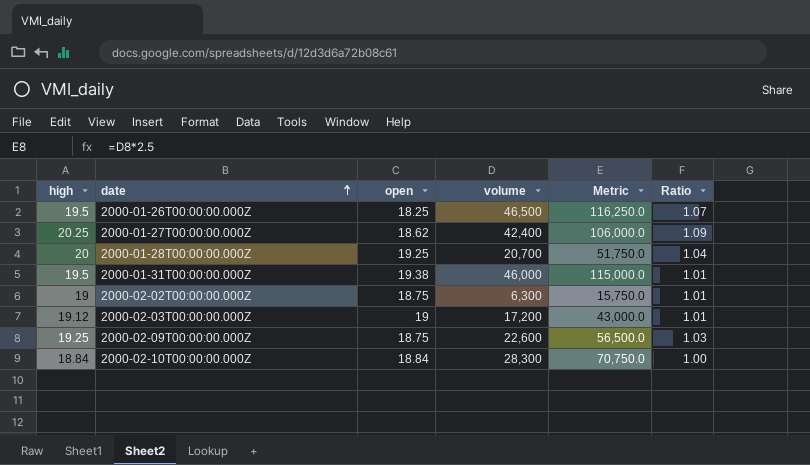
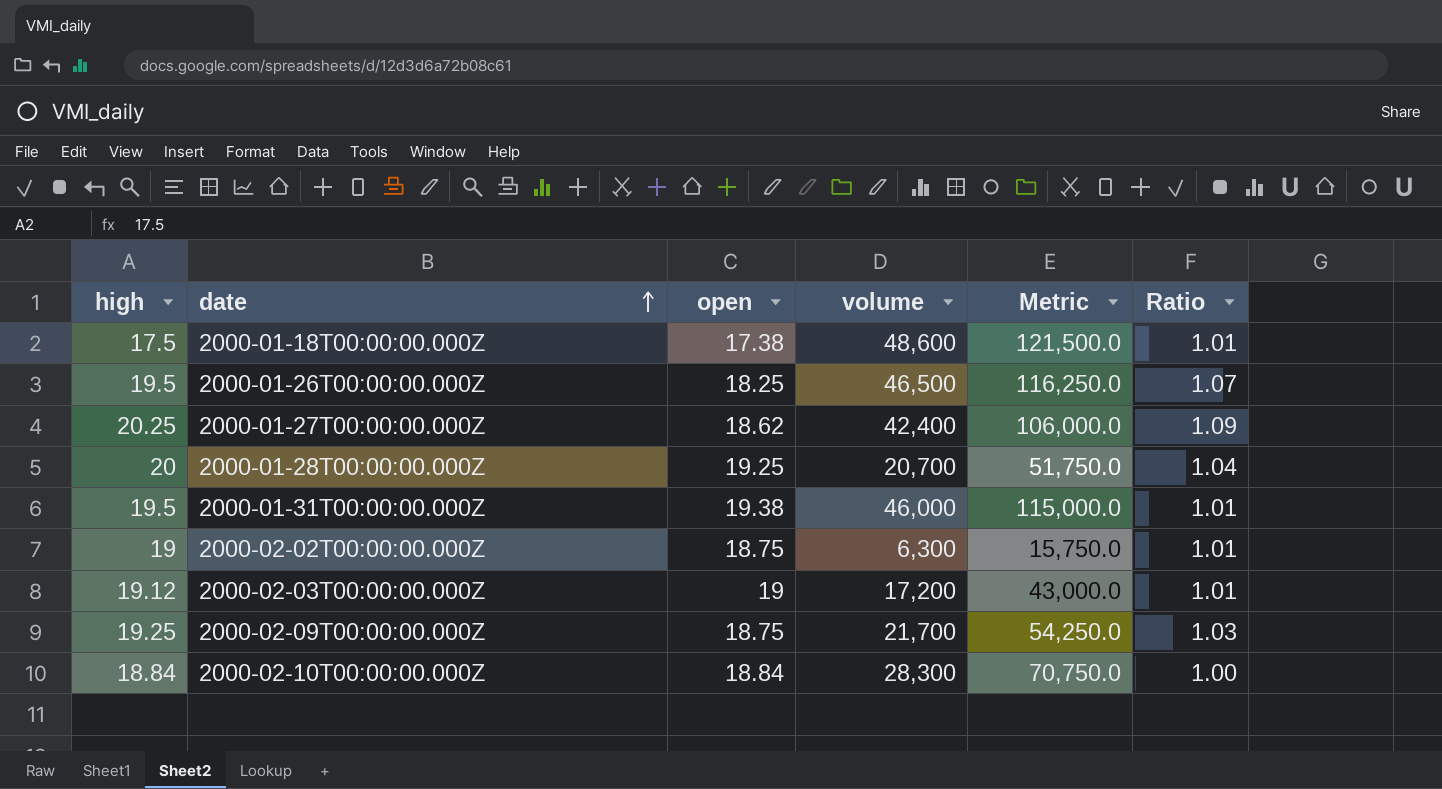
row 2000-01-18T00:00:00.000Z: none -> 17.5 | 17.38 | 48,600 | 121,500.0 | 1.01
2000-02-09T00:00:00.000Z | volume: 22,600 -> 21,700
2000-02-09T00:00:00.000Z | Metric: 56,500.0 -> 54,250.0

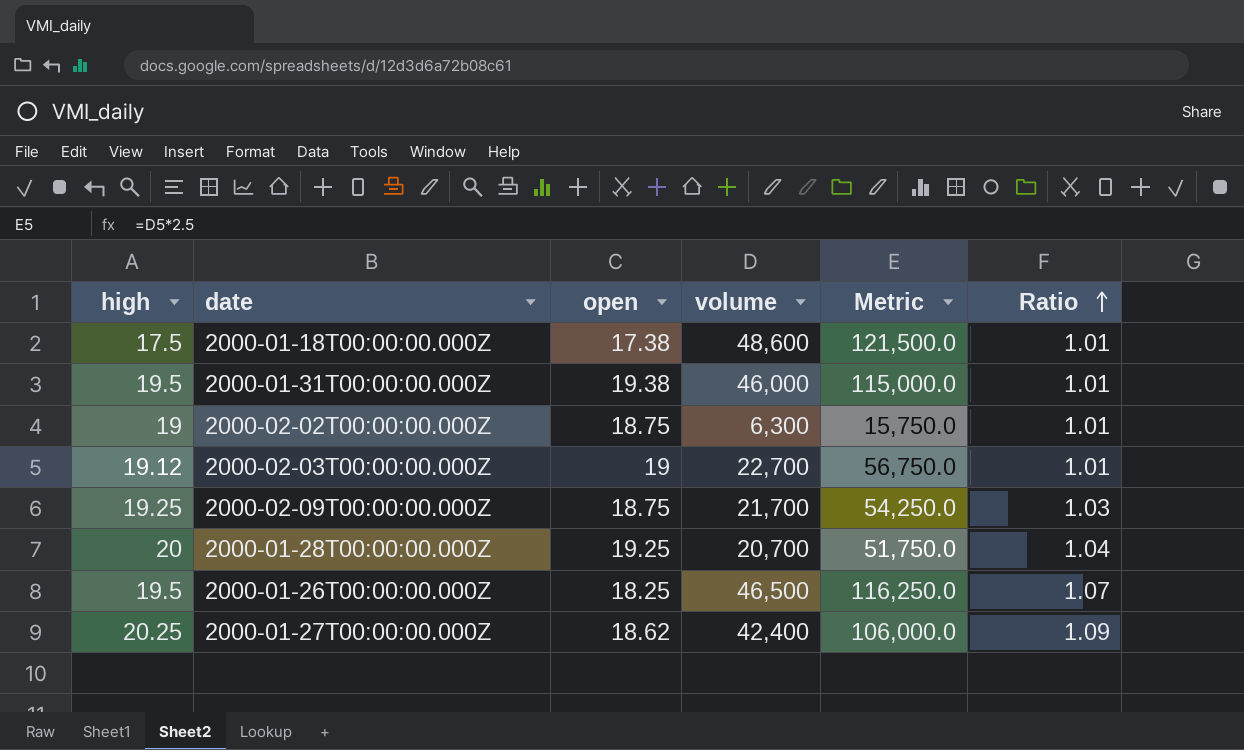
row order: date ascending -> Ratio ascending
row 2000-02-10T00:00:00.000Z: 18.84 | 18.84 | 28,300 | 70,750.0 | 1.00 -> none
2000-02-03T00:00:00.000Z | volume: 17,200 -> 22,700
2000-02-03T00:00:00.000Z | Metric: 43,000.0 -> 56,750.0

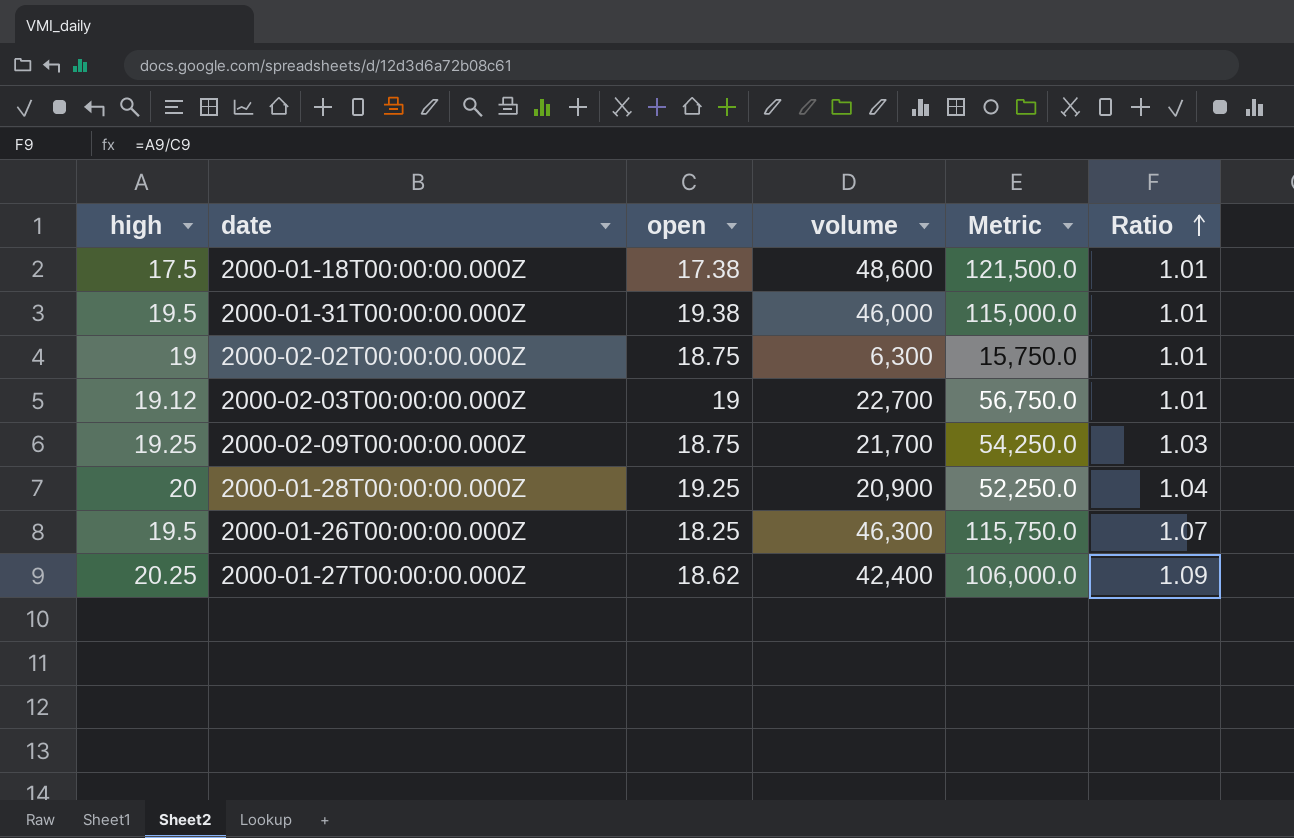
2000-01-28T00:00:00.000Z | volume: 20,700 -> 20,900
2000-01-28T00:00:00.000Z | Metric: 51,750.0 -> 52,250.0
2000-01-26T00:00:00.000Z | volume: 46,500 -> 46,300
2000-01-26T00:00:00.000Z | Metric: 116,250.0 -> 115,750.0

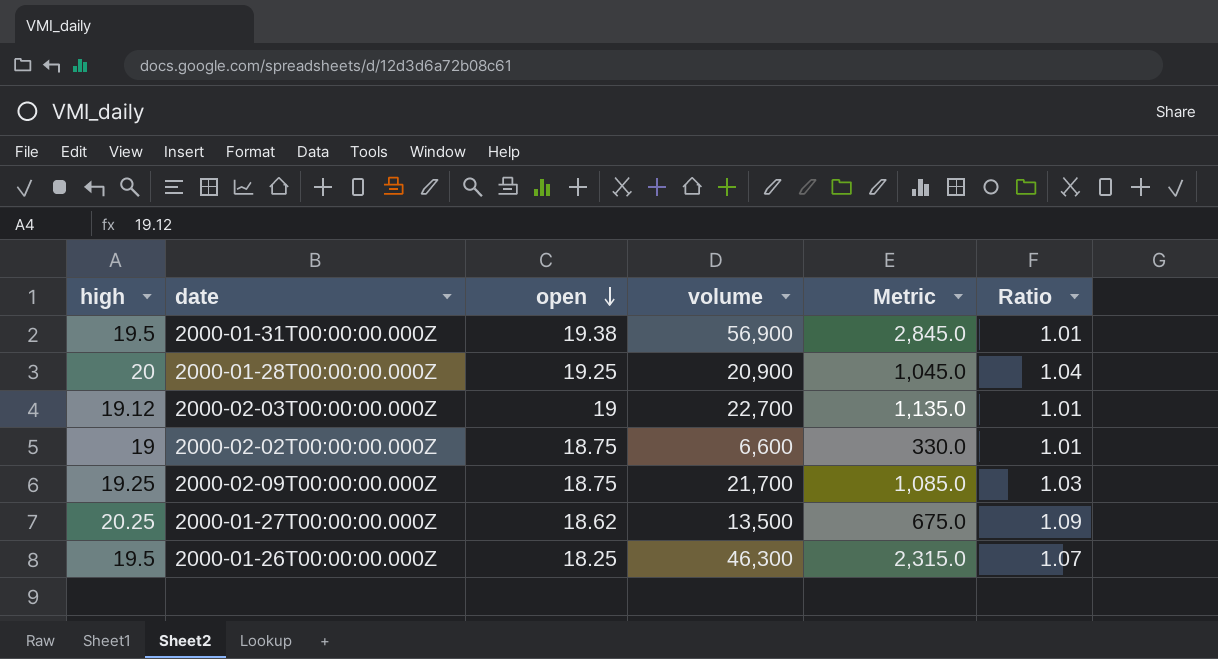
row order: Ratio ascending -> open descending
column Metric | formula: [volume] * 2.5 -> [volume] * 0.05
row 2000-01-18T00:00:00.000Z: 17.5 | 17.38 | 48,600 | 121,500.0 | 1.01 -> none
2000-01-31T00:00:00.000Z | volume: 46,000 -> 56,900
2000-02-02T00:00:00.000Z | volume: 6,300 -> 6,600
2000-01-27T00:00:00.000Z | volume: 42,400 -> 13,500

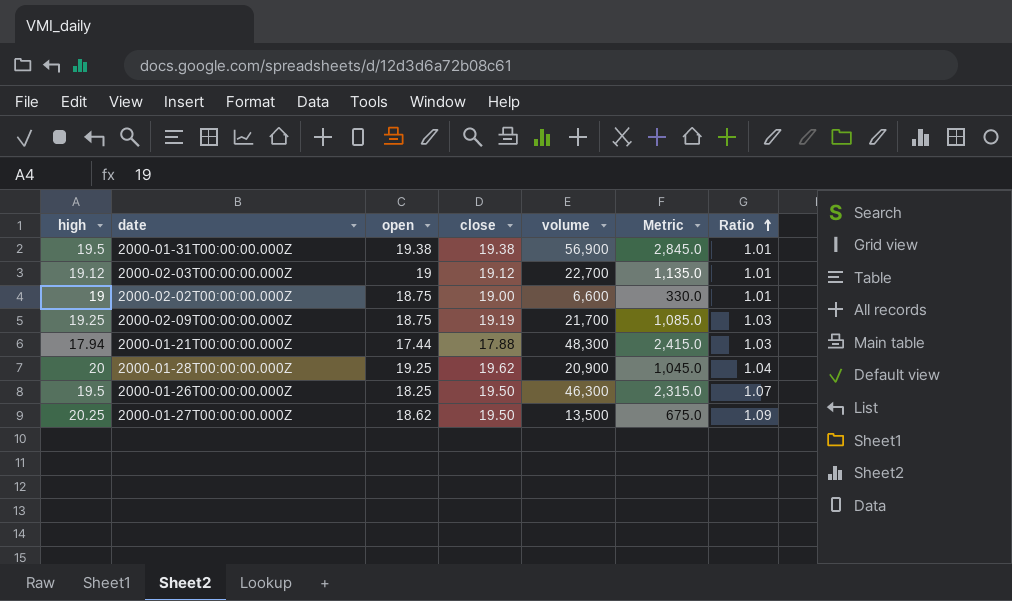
row order: open descending -> Ratio ascending
column close | position: none -> 4
row 2000-01-21T00:00:00.000Z: none -> 17.94 | 17.44 | 17.88 | 48,300 | 2,415.0 | 1.03

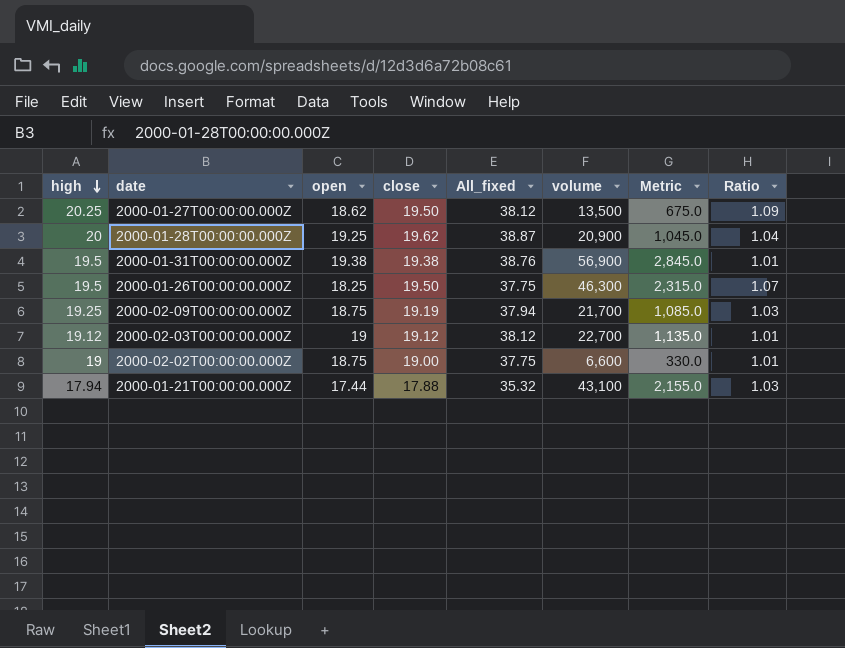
row order: Ratio ascending -> high descending
column All_fixed | formula: none -> [open] + [close]
2000-01-21T00:00:00.000Z | volume: 48,300 -> 43,100
2000-01-21T00:00:00.000Z | Metric: 2,415.0 -> 2,155.0

